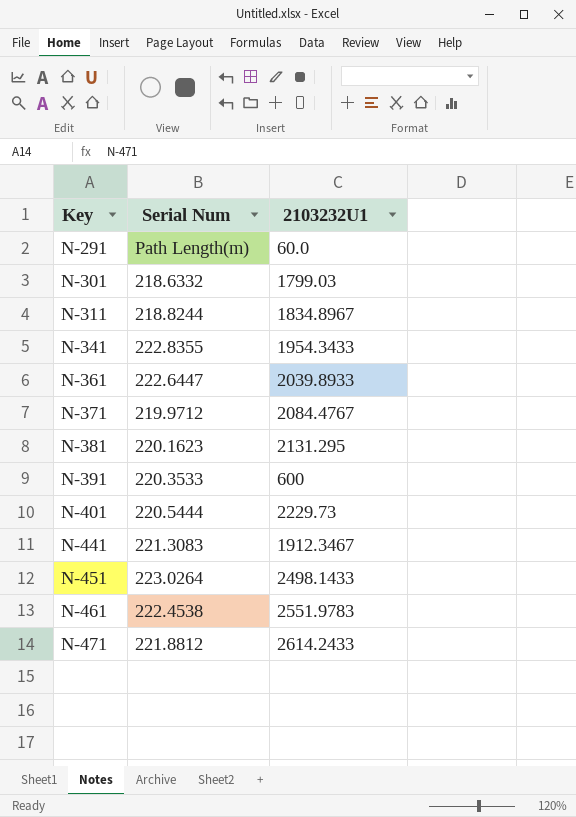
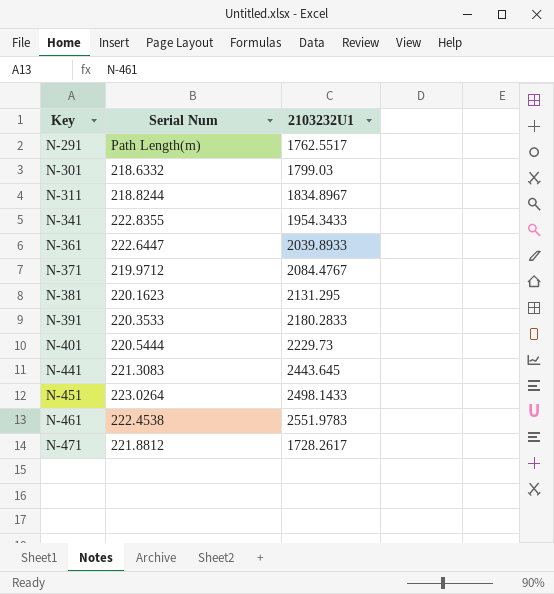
N-291 | 2103232U1: 60.0 -> 1762.5517
N-391 | 2103232U1: 600 -> 2180.2833
N-441 | 2103232U1: 1912.3467 -> 2443.645
N-471 | 2103232U1: 2614.2433 -> 1728.2617

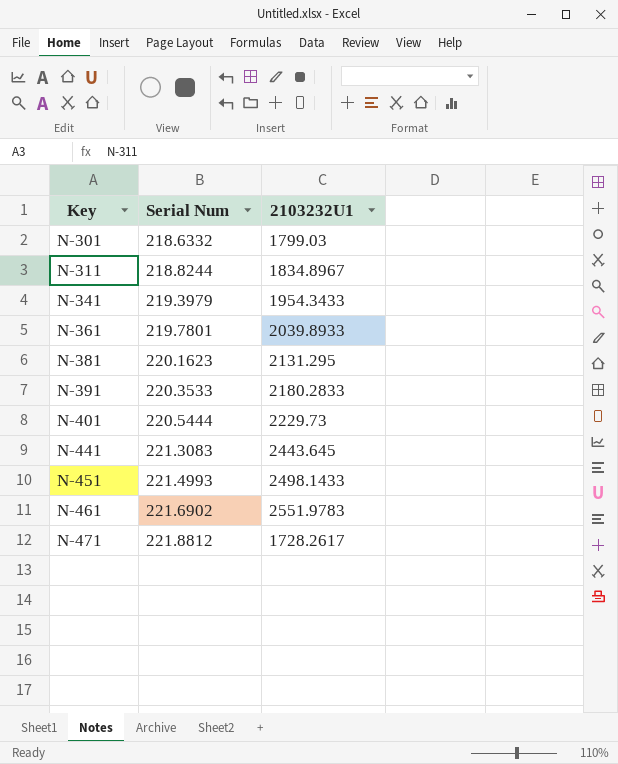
row N-291: Path Length(m) | 1762.5517 -> none
row N-371: 219.9712 | 2084.4767 -> none
N-341 | Serial Num: 222.8355 -> 219.3979
N-361 | Serial Num: 222.6447 -> 219.7801
N-451 | Serial Num: 223.0264 -> 221.4993
N-461 | Serial Num: 222.4538 -> 221.6902

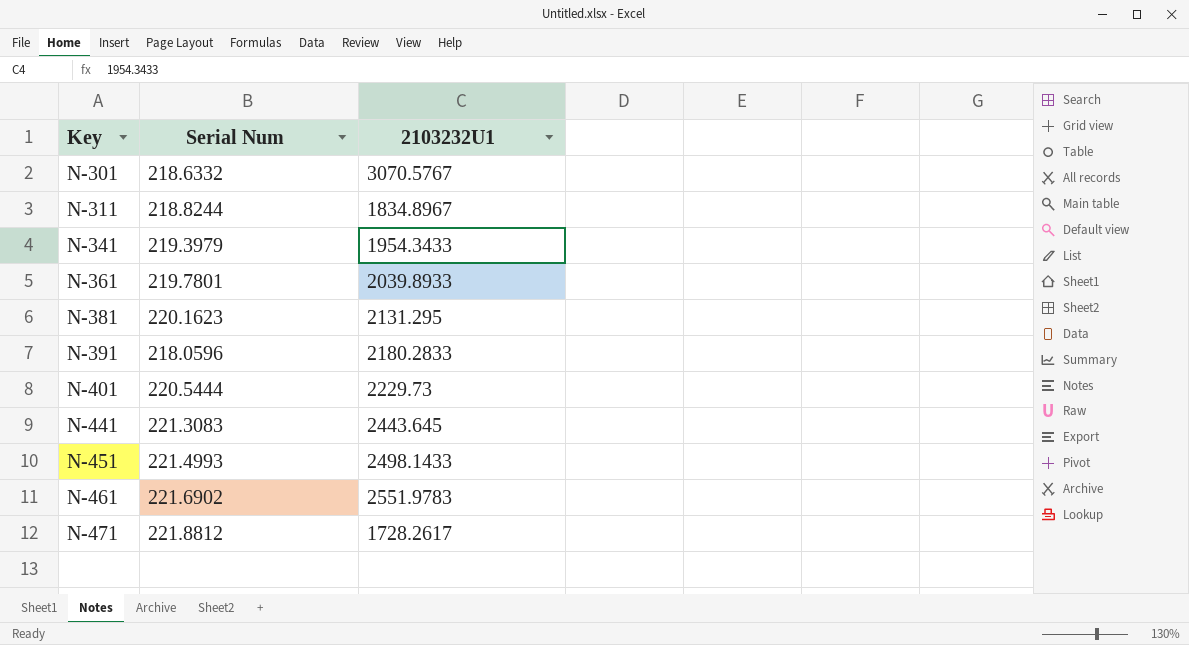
N-301 | 2103232U1: 1799.03 -> 3070.5767
N-391 | Serial Num: 220.3533 -> 218.0596

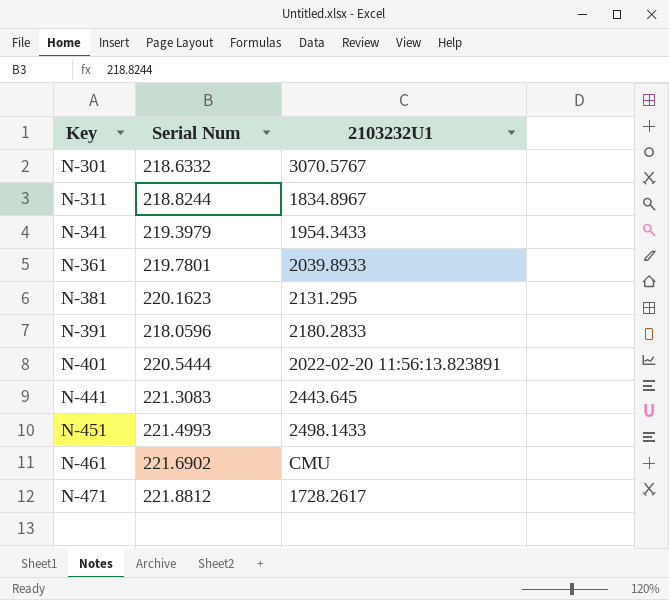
N-401 | 2103232U1: 2229.73 -> 2022-02-20 11:56:13.823891
N-461 | 2103232U1: 2551.9783 -> CMU

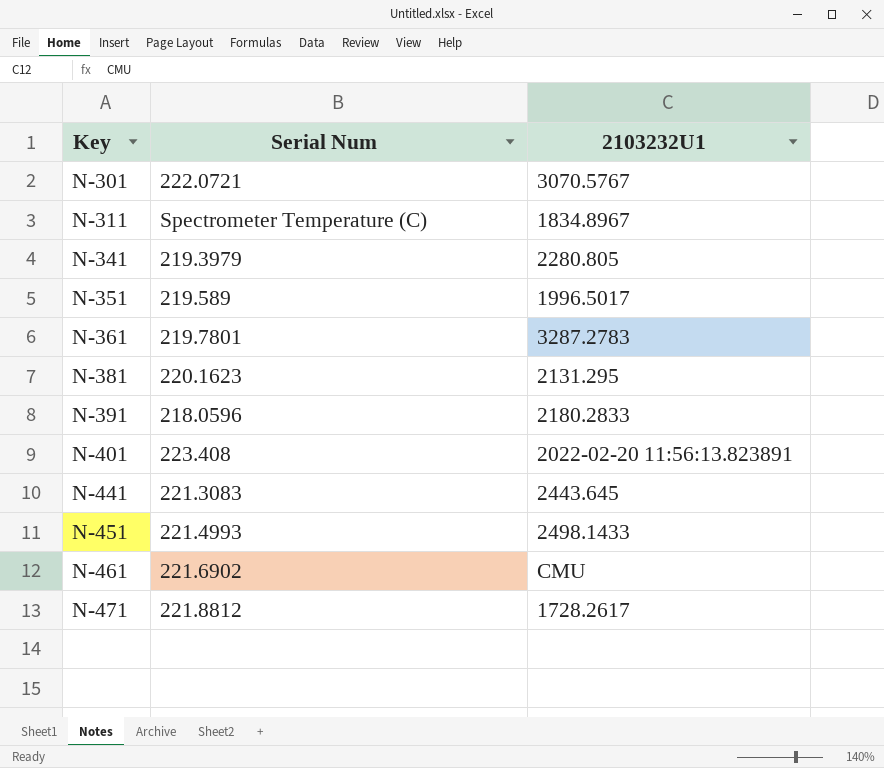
N-301 | Serial Num: 218.6332 -> 222.0721
N-311 | Serial Num: 218.8244 -> Spectrometer Temperature (C)
N-341 | 2103232U1: 1954.3433 -> 2280.805
row N-351: none -> 219.589 | 1996.5017
N-361 | 2103232U1: 2039.8933 -> 3287.2783
N-401 | Serial Num: 220.5444 -> 223.408

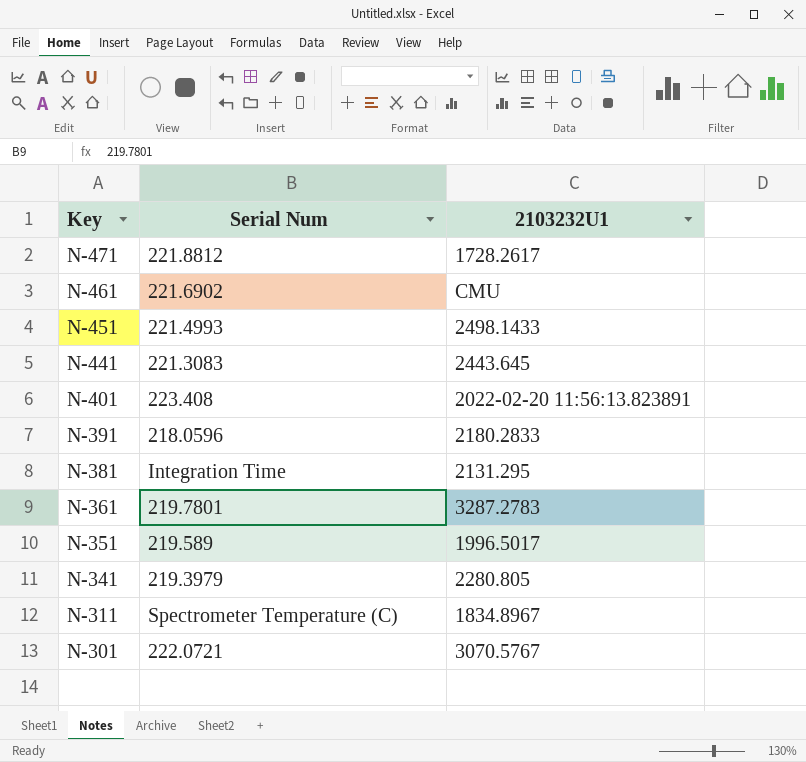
row order: Key ascending -> Key descending
N-381 | Serial Num: 220.1623 -> Integration Time

